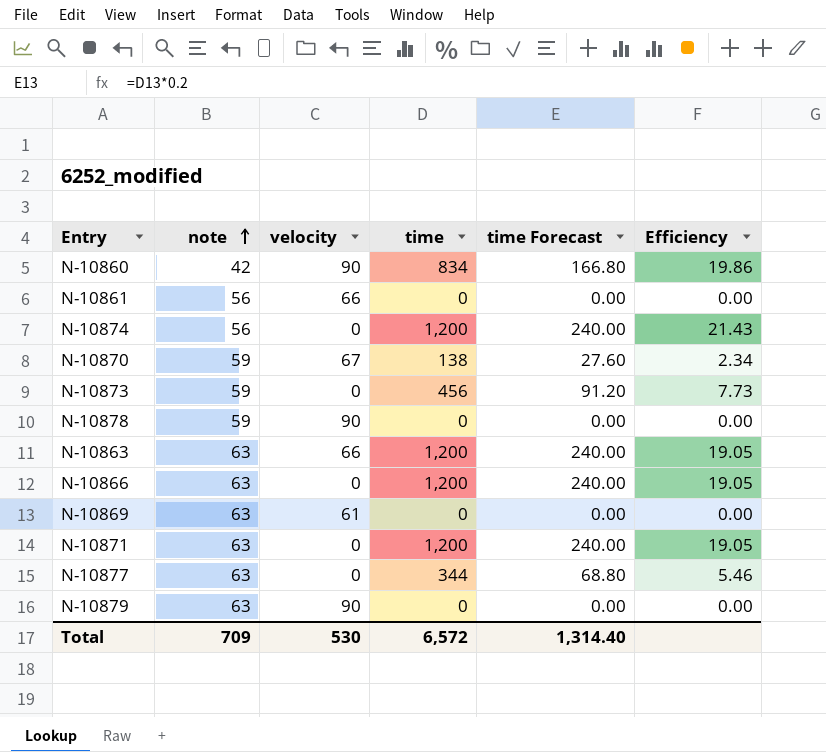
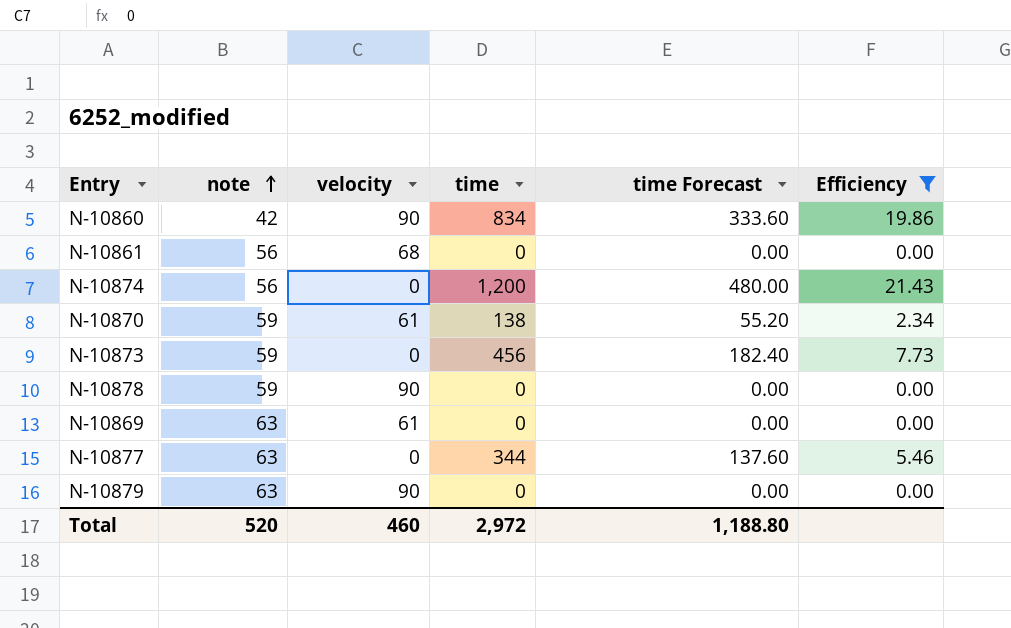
filter: none -> Efficiency != 19.05
column time Forecast | formula: [time] * 0.2 -> [time] * 0.4
N-10861 | velocity: 66 -> 68
N-10870 | velocity: 67 -> 61
Total | note: 709 -> 520
Total | velocity: 530 -> 460
Total | time: 6,572 -> 2,972
Total | time Forecast: 1,314.40 -> 1,188.80

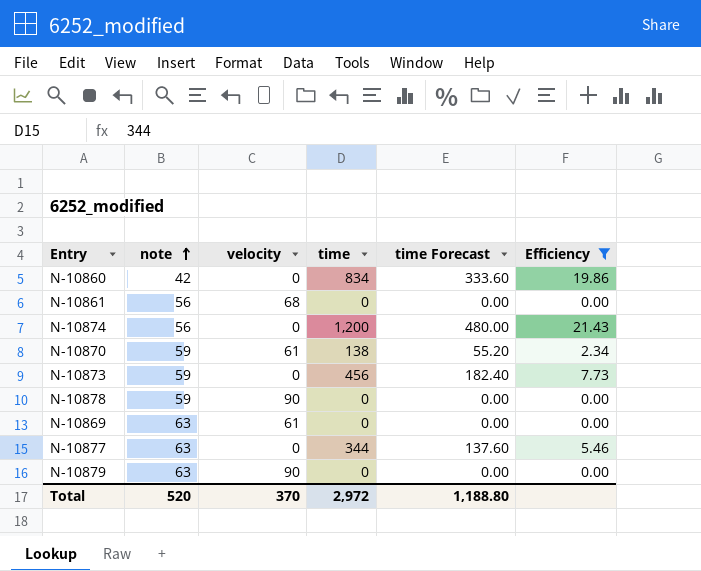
N-10860 | velocity: 90 -> 0
Total | velocity: 460 -> 370

